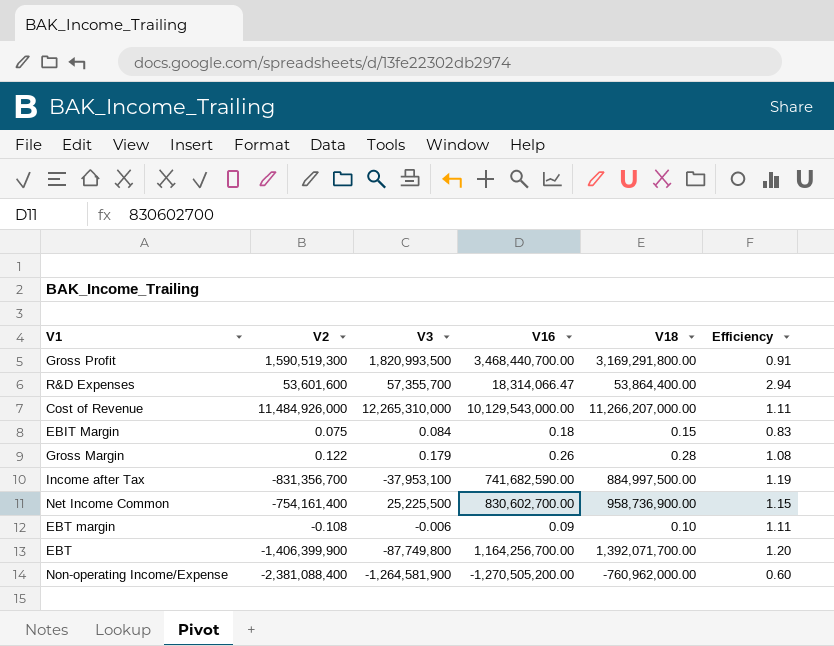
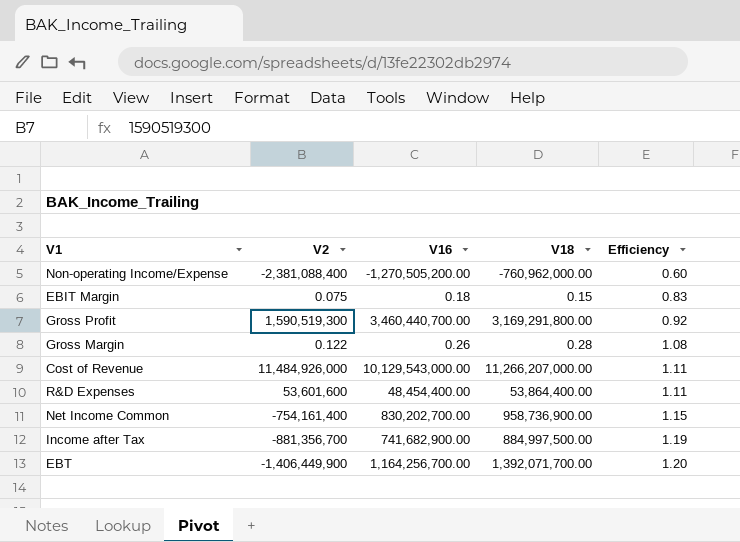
row order: none -> Efficiency ascending
column V3 | position: 3 -> none
row EBT margin: -0.108 | -0.006 | 0.09 | 0.10 | 1.11 -> none
Gross Profit | V16: 3,468,440,700.00 -> 3,460,440,700.00
Gross Profit | Efficiency: 0.91 -> 0.92
R&D Expenses | V16: 18,314,066.47 -> 48,454,400.00
R&D Expenses | Efficiency: 2.94 -> 1.11
Net Income Common | V16: 830,602,700.00 -> 830,202,700.00
Income after Tax | V2: -831,356,700 -> -881,356,700
Income after Tax | V16: 741,682,590.00 -> 741,682,900.00
EBT | V2: -1,406,399,900 -> -1,406,449,900

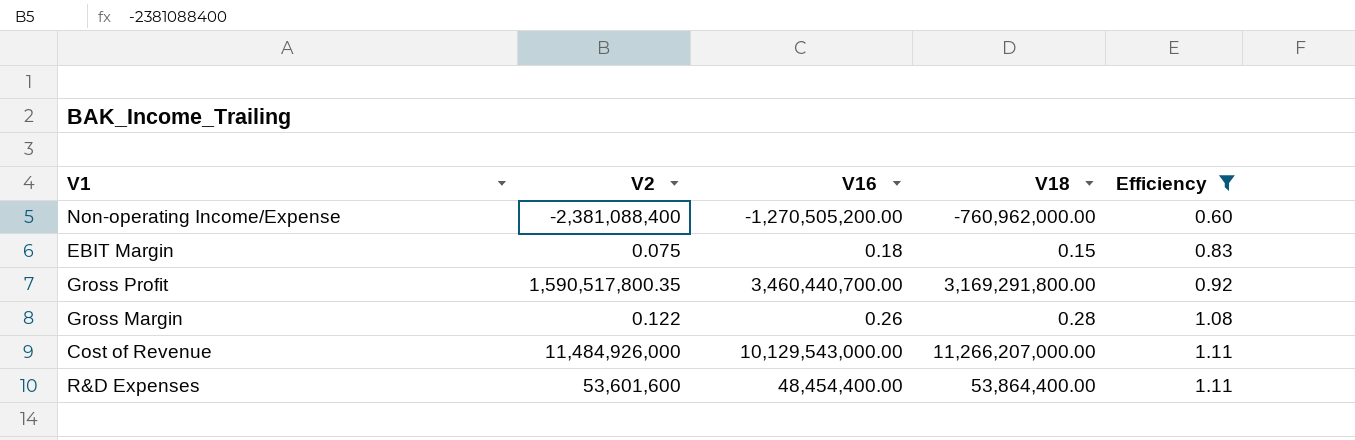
filter: none -> Efficiency <= 1.11
Gross Profit | V2: 1,590,519,300 -> 1,590,517,800.35

